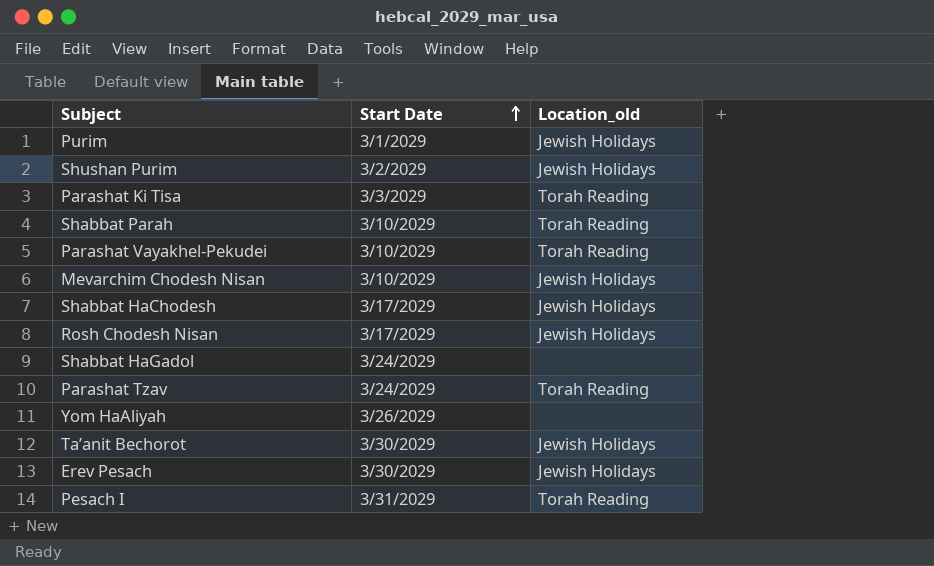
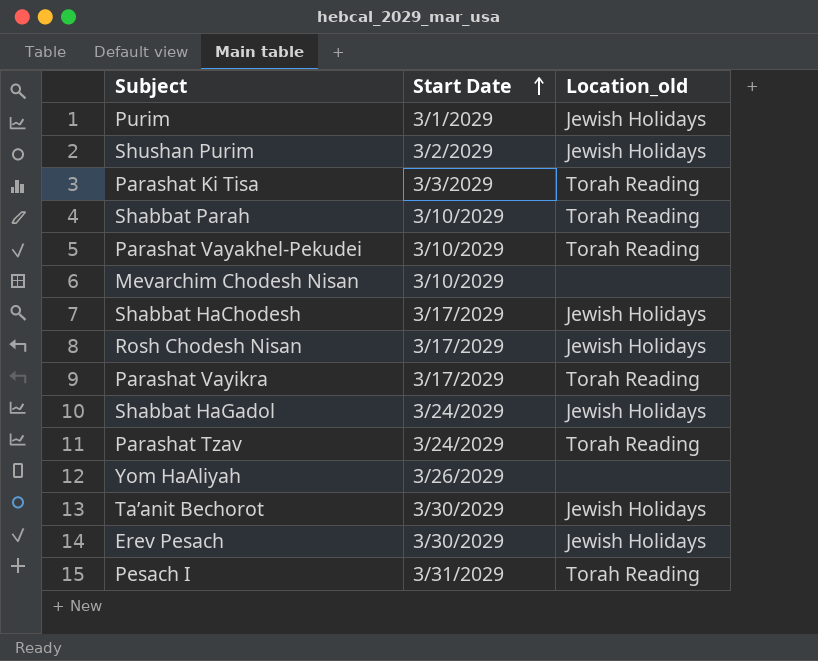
Mevarchim Chodesh Nisan | Location_old: Jewish Holidays -> none
row Parashat Vayikra: none -> 3/17/2029 | Torah Reading
Shabbat HaGadol | Location_old: none -> Jewish Holidays

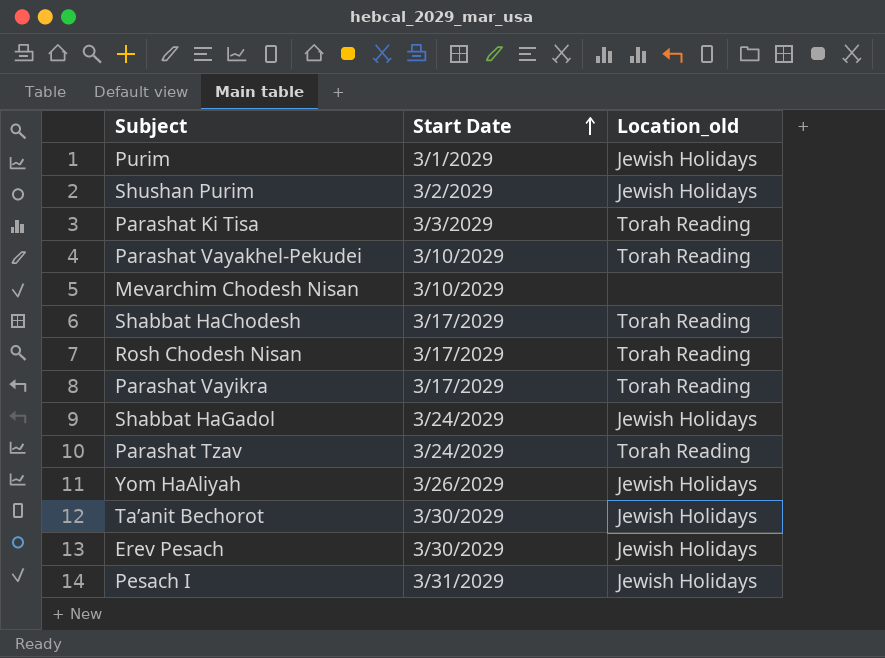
row Shabbat Parah: 3/10/2029 | Torah Reading -> none
Shabbat HaChodesh | Location_old: Jewish Holidays -> Torah Reading
Rosh Chodesh Nisan | Location_old: Jewish Holidays -> Torah Reading
Yom HaAliyah | Location_old: none -> Jewish Holidays
Pesach I | Location_old: Torah Reading -> Jewish Holidays

